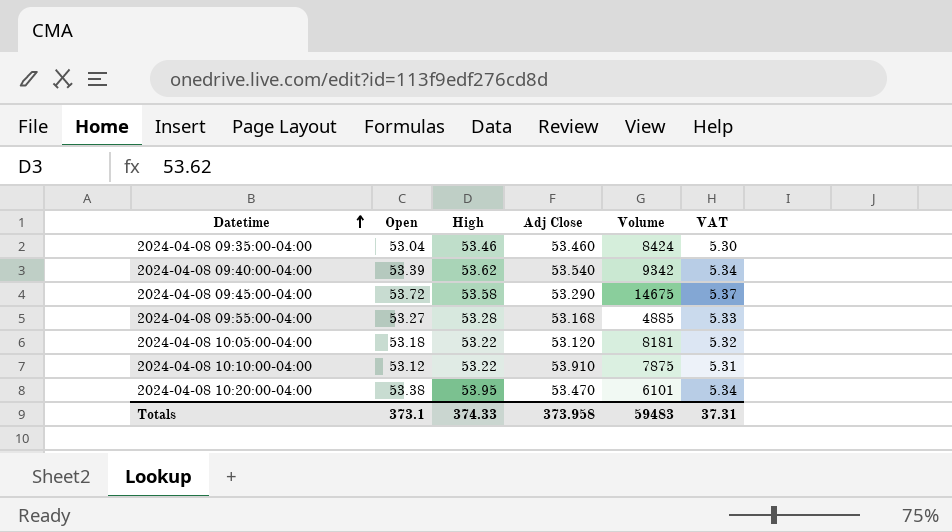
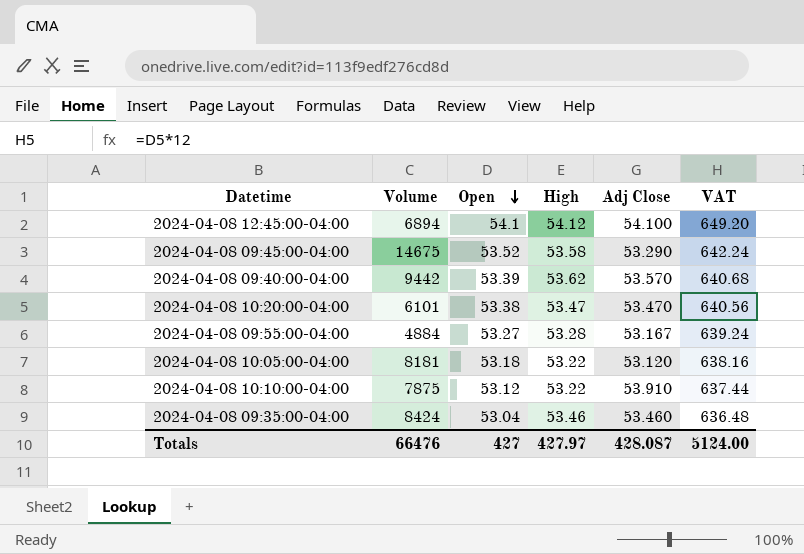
row order: Datetime ascending -> Open descending
column Volume | position: 5 -> 2
column VAT | formula: [Open] * 0.1 -> [Open] * 12
row 2024-04-08 12:45:00-04:00: none -> 6894 | 54.1 | 54.12 | 54.100 | 649.20
2024-04-08 09:45:00-04:00 | Open: 53.72 -> 53.52
2024-04-08 09:40:00-04:00 | Volume: 9342 -> 9442
2024-04-08 09:40:00-04:00 | Adj Close: 53.540 -> 53.570
2024-04-08 10:20:00-04:00 | High: 53.95 -> 53.47
2024-04-08 09:55:00-04:00 | Volume: 4885 -> 4884
2024-04-08 09:55:00-04:00 | Adj Close: 53.168 -> 53.167
Totals | Volume: 59483 -> 66476
Totals | Open: 373.1 -> 427
Totals | High: 374.33 -> 427.97
Totals | Adj Close: 373.958 -> 428.087
Totals | VAT: 37.31 -> 5124.00

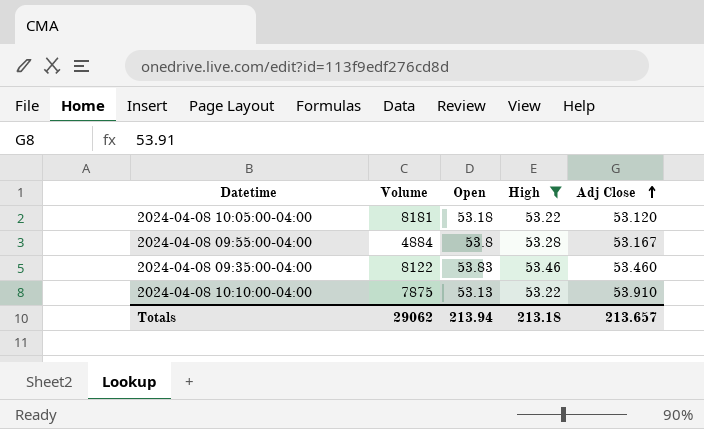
filter: none -> High <= 53.46
row order: Open descending -> Adj Close ascending
column VAT | formula: [Open] * 12 -> none
2024-04-08 09:55:00-04:00 | Open: 53.27 -> 53.8
2024-04-08 09:35:00-04:00 | Volume: 8424 -> 8122
2024-04-08 09:35:00-04:00 | Open: 53.04 -> 53.83
2024-04-08 10:10:00-04:00 | Open: 53.12 -> 53.13
Totals | Volume: 66476 -> 29062
Totals | Open: 427 -> 213.94
Totals | High: 427.97 -> 213.18
Totals | Adj Close: 428.087 -> 213.657

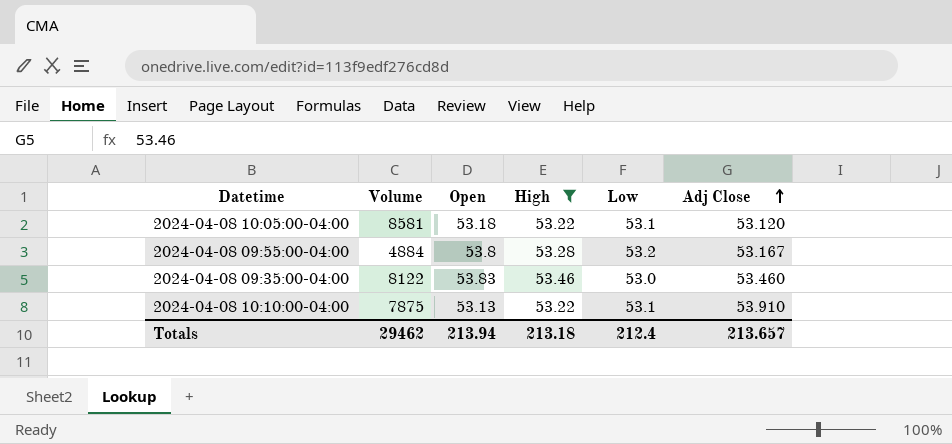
column Low | position: none -> 5
2024-04-08 10:05:00-04:00 | Volume: 8181 -> 8581
Totals | Volume: 29062 -> 29462

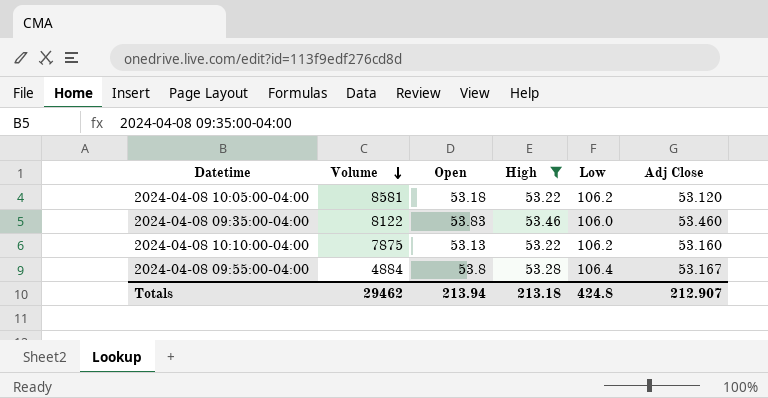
row order: Adj Close ascending -> Volume descending
2024-04-08 10:05:00-04:00 | Low: 53.1 -> 106.2
2024-04-08 09:35:00-04:00 | Low: 53.0 -> 106.0
2024-04-08 10:10:00-04:00 | Low: 53.1 -> 106.2
2024-04-08 10:10:00-04:00 | Adj Close: 53.910 -> 53.160
2024-04-08 09:55:00-04:00 | Low: 53.2 -> 106.4
Totals | Low: 212.4 -> 424.8
Totals | Adj Close: 213.657 -> 212.907

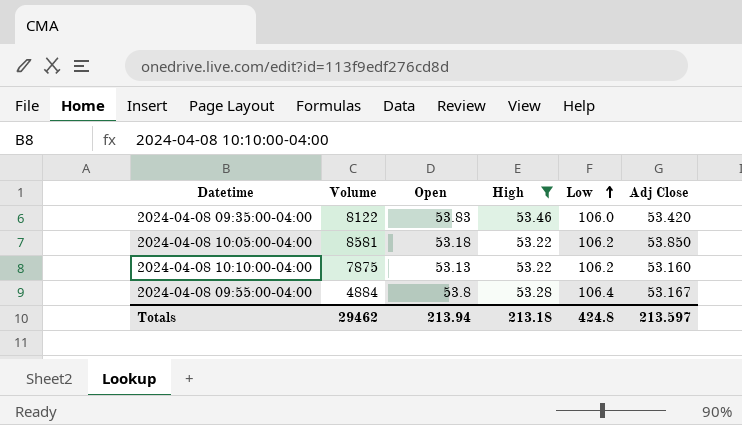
row order: Volume descending -> Low ascending
2024-04-08 09:35:00-04:00 | Adj Close: 53.460 -> 53.420
2024-04-08 10:05:00-04:00 | Adj Close: 53.120 -> 53.850
Totals | Adj Close: 212.907 -> 213.597

